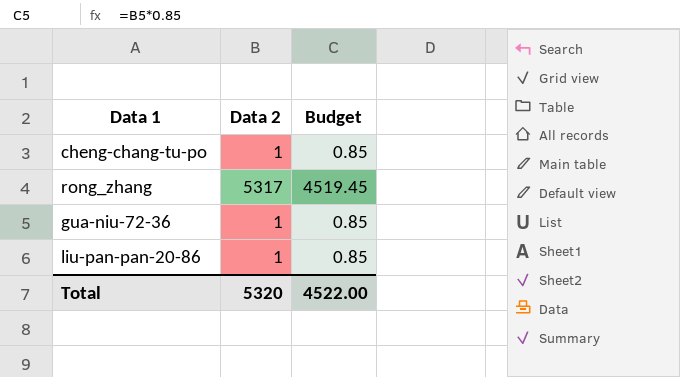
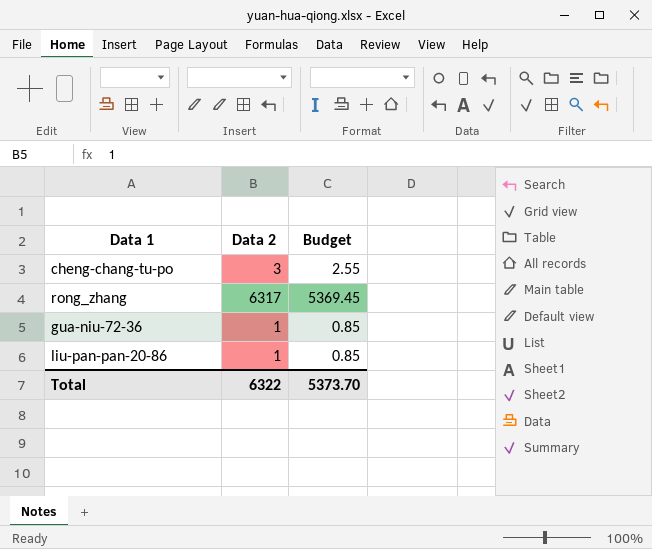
cheng-chang-tu-po | Data 2: 1 -> 3
cheng-chang-tu-po | Budget: 0.85 -> 2.55
rong_zhang | Data 2: 5317 -> 6317
rong_zhang | Budget: 4519.45 -> 5369.45
Total | Data 2: 5320 -> 6322
Total | Budget: 4522.00 -> 5373.70

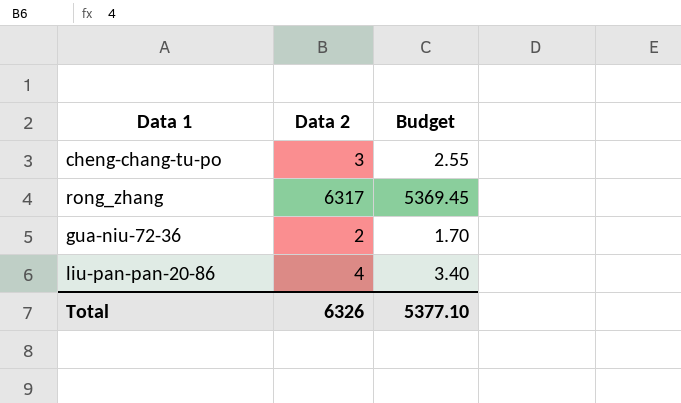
gua-niu-72-36 | Data 2: 1 -> 2
gua-niu-72-36 | Budget: 0.85 -> 1.70
liu-pan-pan-20-86 | Data 2: 1 -> 4
liu-pan-pan-20-86 | Budget: 0.85 -> 3.40
Total | Data 2: 6322 -> 6326
Total | Budget: 5373.70 -> 5377.10

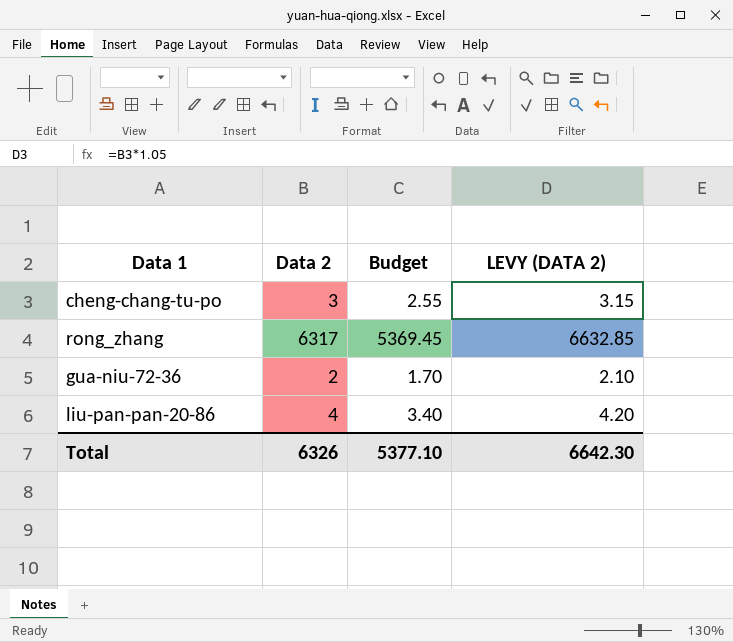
column LEVY (DATA 2) | formula: none -> [Data 2] * 1.05

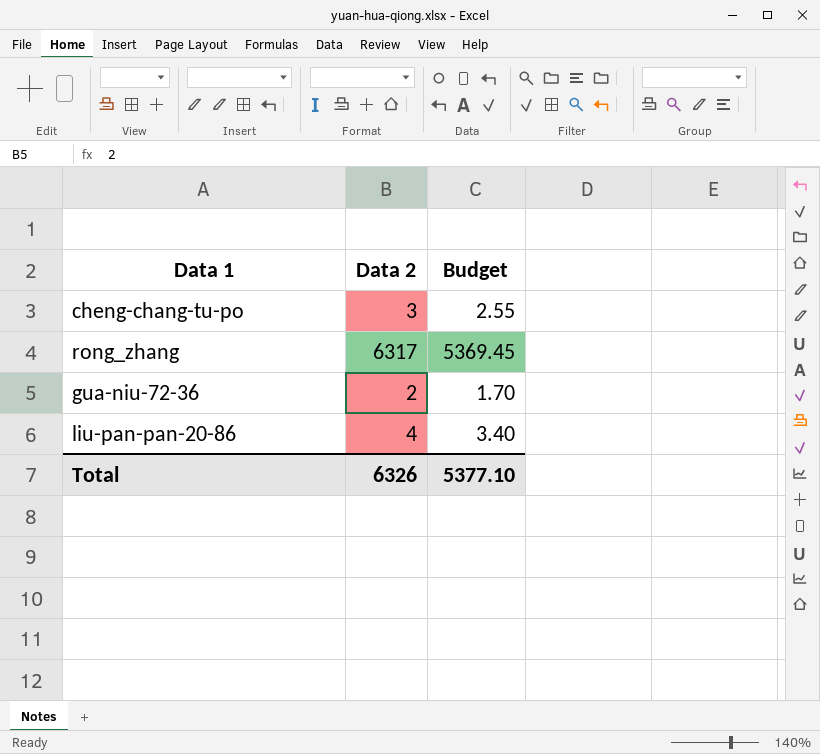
column LEVY (DATA 2) | formula: [Data 2] * 1.05 -> none

